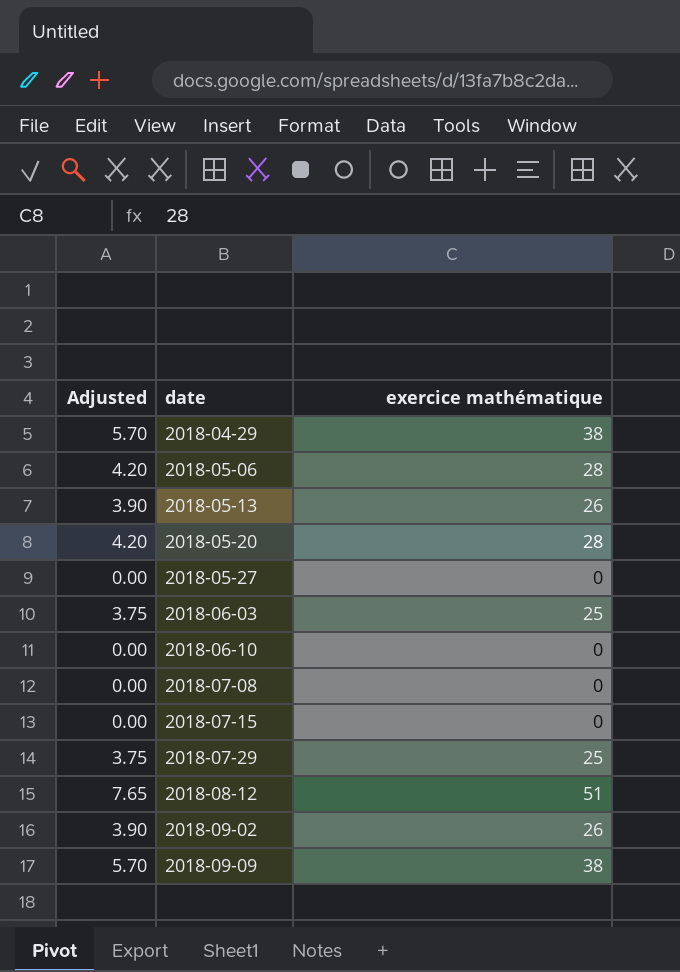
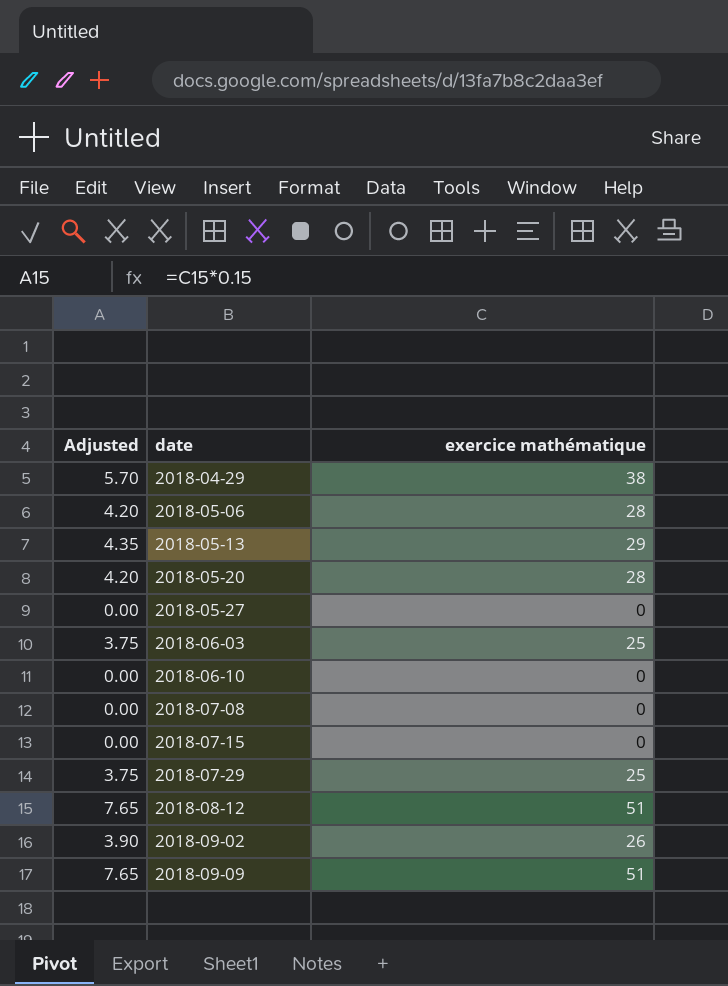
2018-05-13 | Adjusted: 3.90 -> 4.35
2018-05-13 | exercice mathématique: 26 -> 29
2018-09-09 | Adjusted: 5.70 -> 7.65
2018-09-09 | exercice mathématique: 38 -> 51

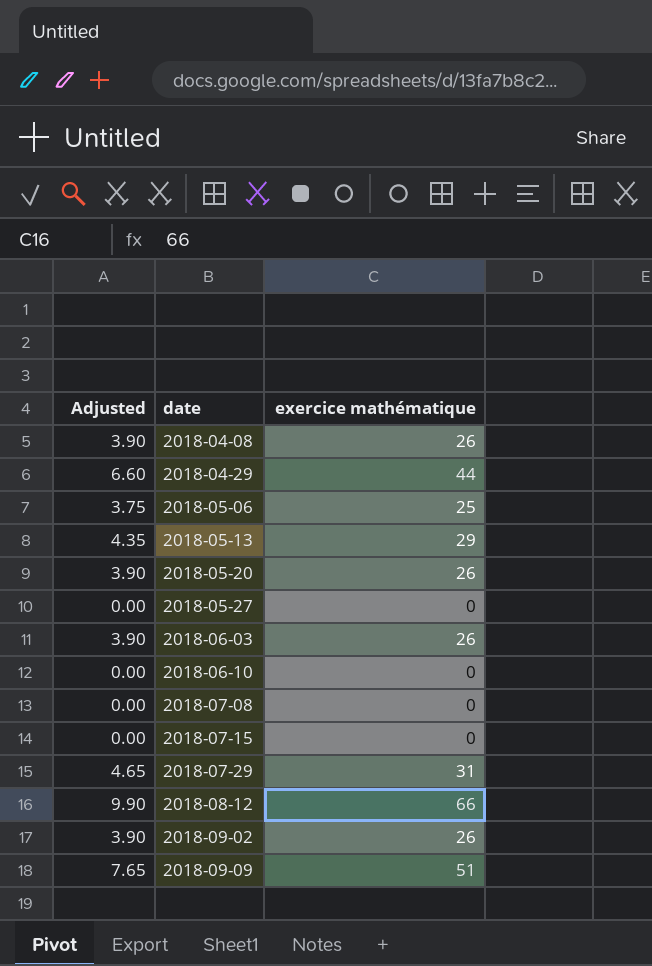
row 2018-04-08: none -> 3.90 | 26
2018-04-29 | Adjusted: 5.70 -> 6.60
2018-04-29 | exercice mathématique: 38 -> 44
2018-05-06 | Adjusted: 4.20 -> 3.75
2018-05-06 | exercice mathématique: 28 -> 25
2018-05-20 | Adjusted: 4.20 -> 3.90
2018-05-20 | exercice mathématique: 28 -> 26
2018-06-03 | Adjusted: 3.75 -> 3.90
2018-06-03 | exercice mathématique: 25 -> 26
2018-07-29 | Adjusted: 3.75 -> 4.65
2018-07-29 | exercice mathématique: 25 -> 31
2018-08-12 | Adjusted: 7.65 -> 9.90
2018-08-12 | exercice mathématique: 51 -> 66

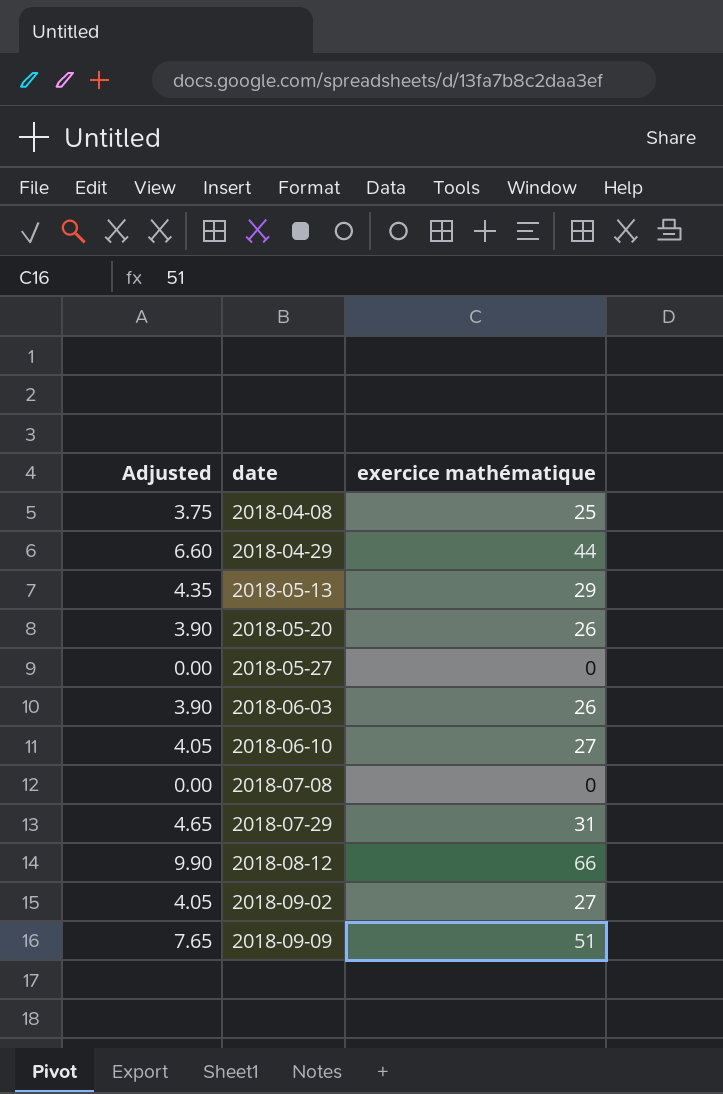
row 2018-05-06: 3.75 | 25 -> none
row 2018-07-15: 0.00 | 0 -> none
2018-04-08 | Adjusted: 3.90 -> 3.75
2018-04-08 | exercice mathématique: 26 -> 25
2018-06-10 | Adjusted: 0.00 -> 4.05
2018-06-10 | exercice mathématique: 0 -> 27
2018-09-02 | Adjusted: 3.90 -> 4.05
2018-09-02 | exercice mathématique: 26 -> 27

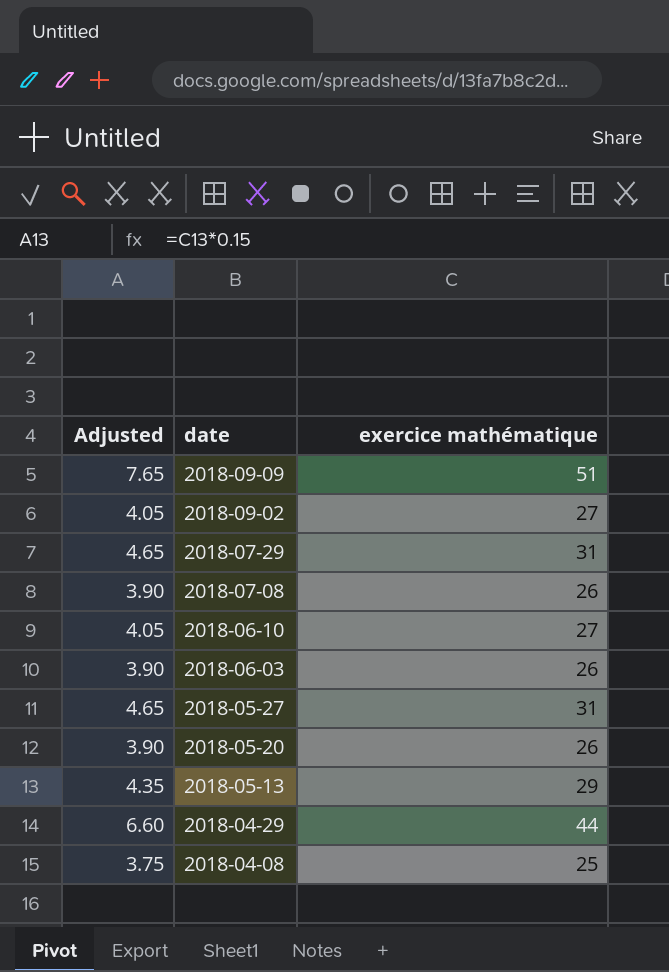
row order: date ascending -> date descending
row 2018-08-12: 9.90 | 66 -> none
2018-07-08 | Adjusted: 0.00 -> 3.90
2018-07-08 | exercice mathématique: 0 -> 26
2018-05-27 | Adjusted: 0.00 -> 4.65
2018-05-27 | exercice mathématique: 0 -> 31

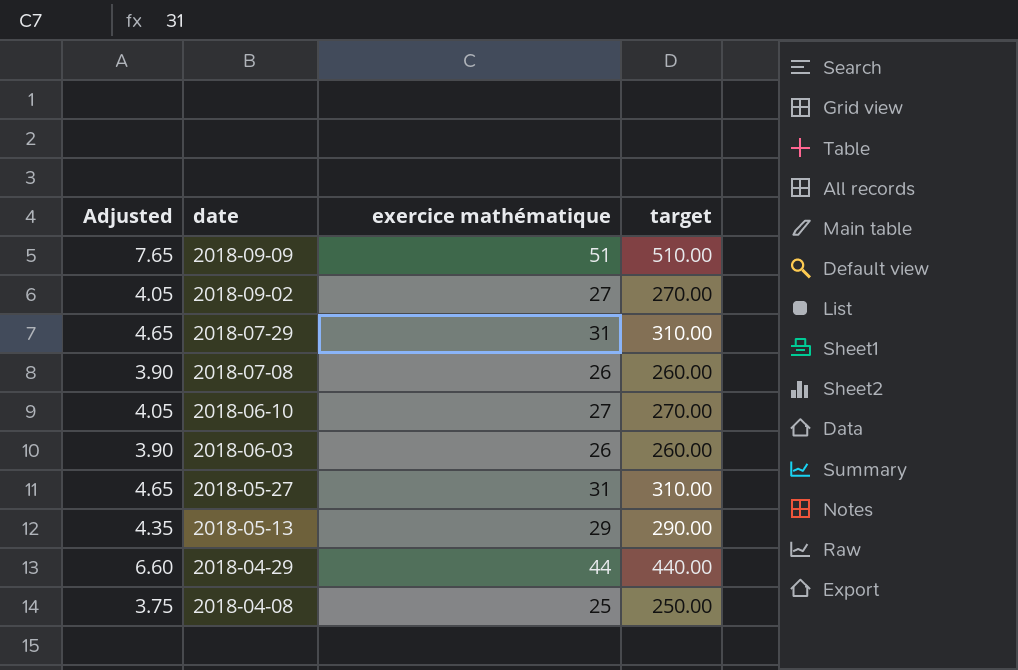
column target | formula: none -> [exercice mathématique] * 10
row 2018-05-20: 3.90 | 26 -> none

